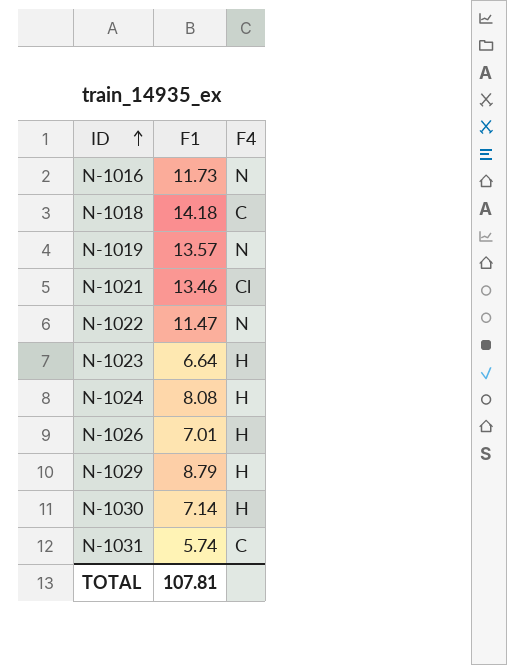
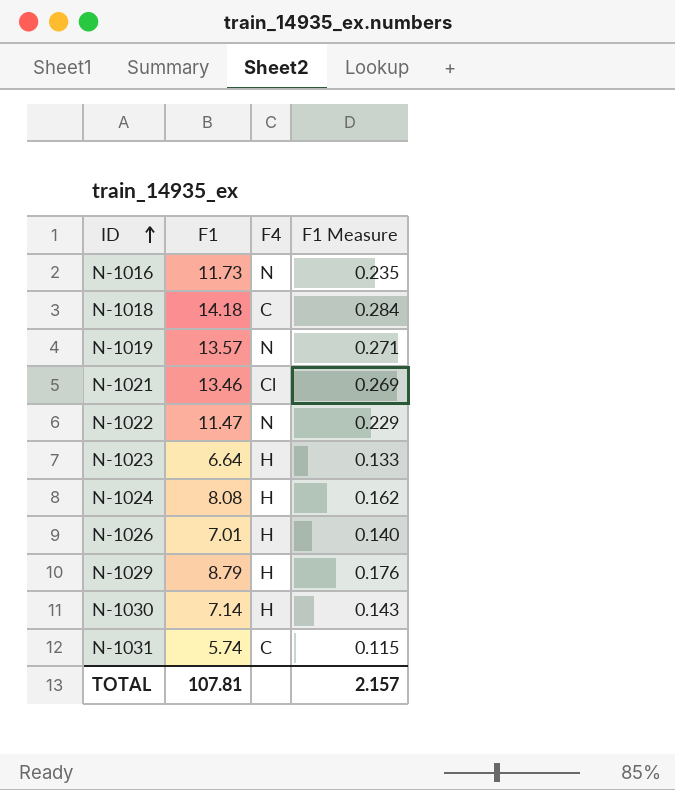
column F1 Measure | formula: none -> [F1] * 0.02

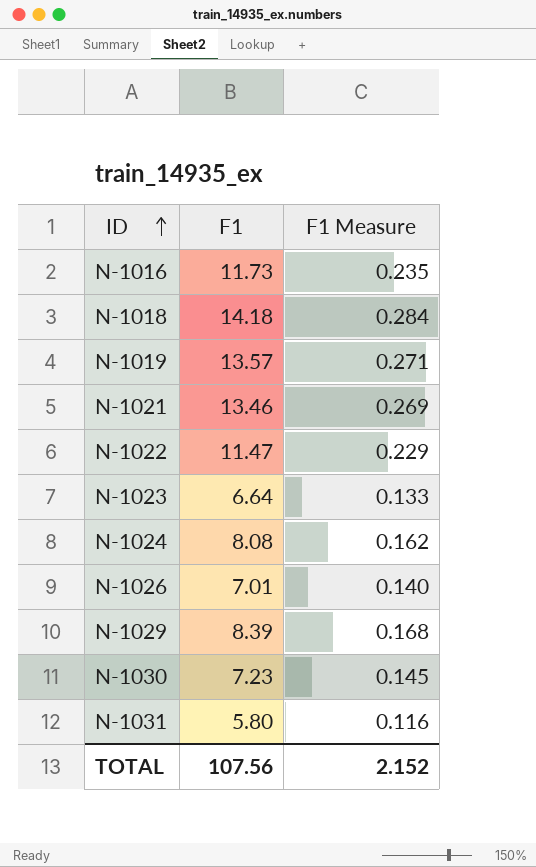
column F4 | position: 3 -> none
N-1029 | F1: 8.79 -> 8.39
N-1029 | F1 Measure: 0.176 -> 0.168
N-1030 | F1: 7.14 -> 7.23
N-1030 | F1 Measure: 0.143 -> 0.145
N-1031 | F1: 5.74 -> 5.80
N-1031 | F1 Measure: 0.115 -> 0.116
TOTAL | F1: 107.81 -> 107.56
TOTAL | F1 Measure: 2.157 -> 2.152

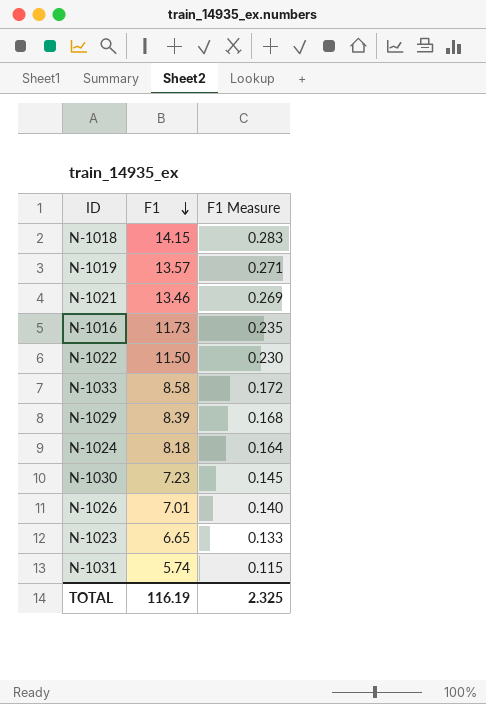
row order: ID ascending -> F1 descending
N-1018 | F1: 14.18 -> 14.15
N-1018 | F1 Measure: 0.284 -> 0.283
N-1022 | F1: 11.47 -> 11.50
N-1022 | F1 Measure: 0.229 -> 0.230
row N-1033: none -> 8.58 | 0.172
N-1024 | F1: 8.08 -> 8.18
N-1024 | F1 Measure: 0.162 -> 0.164
N-1023 | F1: 6.64 -> 6.65
N-1031 | F1: 5.80 -> 5.74
N-1031 | F1 Measure: 0.116 -> 0.115
TOTAL | F1: 107.56 -> 116.19
TOTAL | F1 Measure: 2.152 -> 2.325

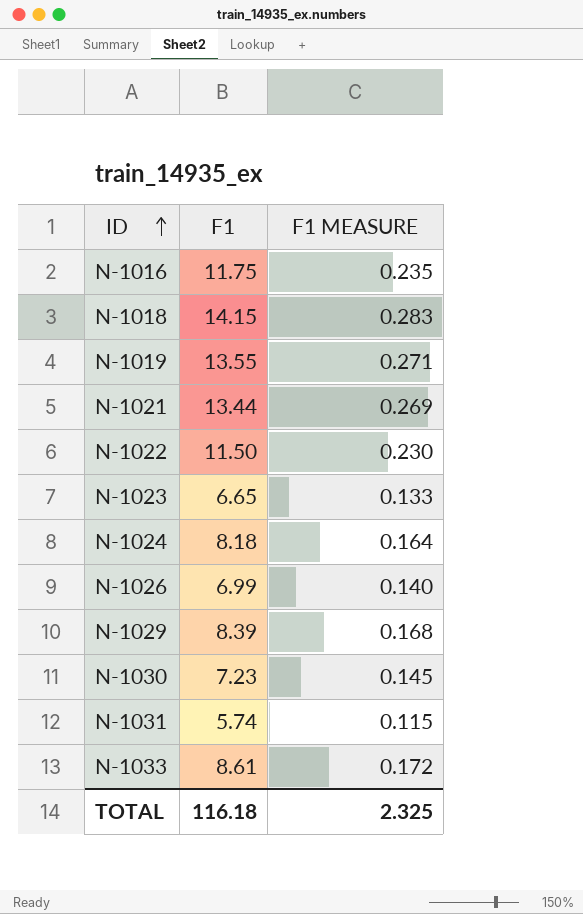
row order: F1 descending -> ID ascending
column name: F1 Measure -> F1 MEASURE
N-1016 | F1: 11.73 -> 11.75
N-1019 | F1: 13.57 -> 13.55
N-1021 | F1: 13.46 -> 13.44
N-1026 | F1: 7.01 -> 6.99
N-1033 | F1: 8.58 -> 8.61
TOTAL | F1: 116.19 -> 116.18

